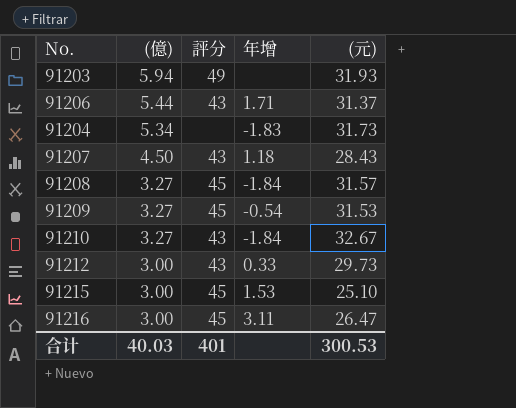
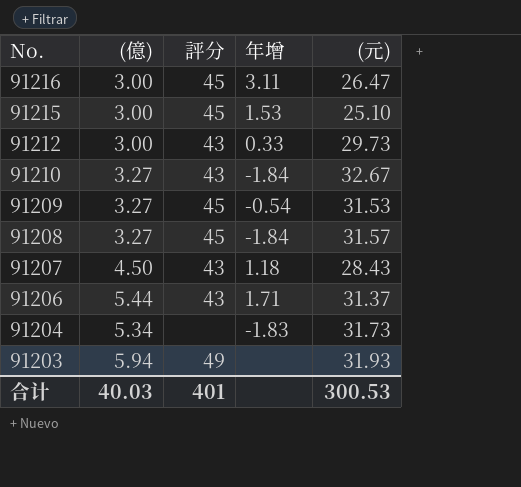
row order: (億) descending -> No. descending

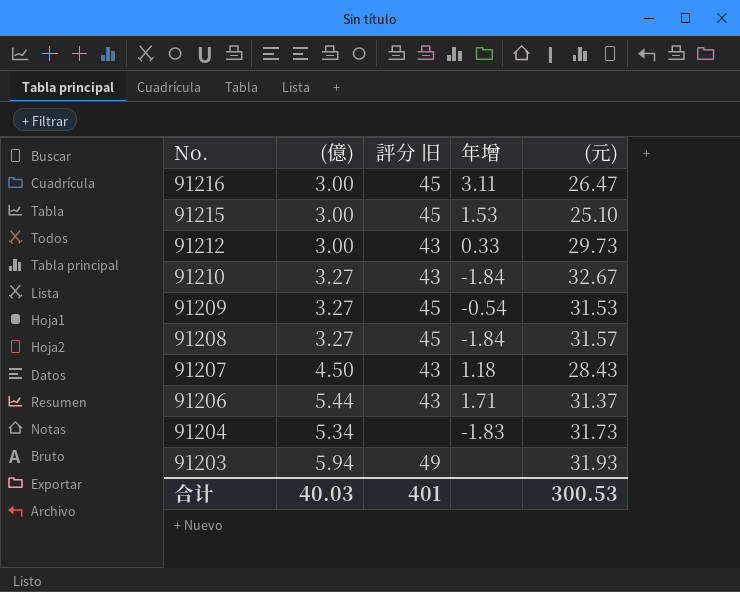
column name: 評分 -> 評分 旧

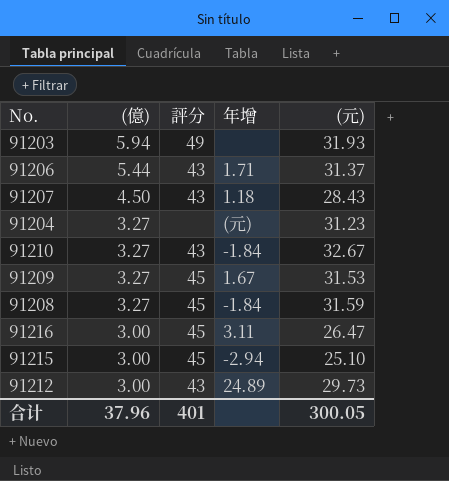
row order: No. descending -> (億) descending
column name: 評分 旧 -> 評分
91204 | (億): 5.34 -> 3.27
91204 | 年增: -1.83 -> (元)
91204 | (元): 31.73 -> 31.23
91209 | 年增: -0.54 -> 1.67
91208 | (元): 31.57 -> 31.59
91215 | 年增: 1.53 -> -2.94
91212 | 年增: 0.33 -> 24.89
合计 | (億): 40.03 -> 37.96
合计 | (元): 300.53 -> 300.05

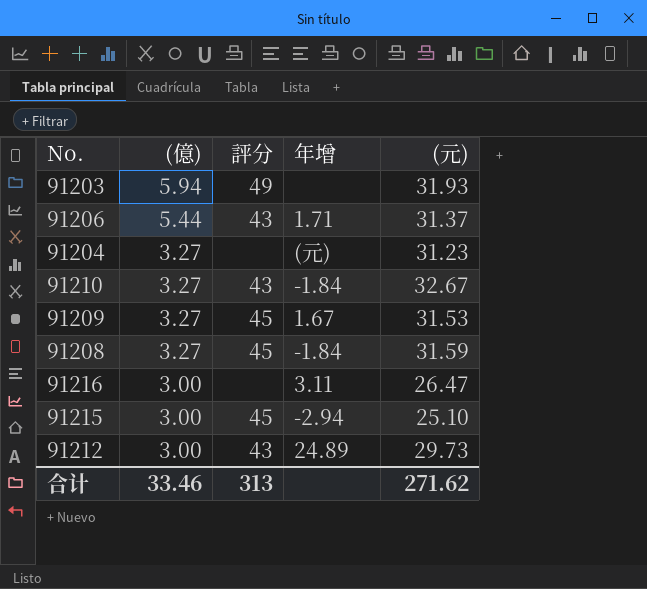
row 91207: 4.50 | 43 | 1.18 | 28.43 -> none
91216 | 評分: 45 -> none
合计 | (億): 37.96 -> 33.46
合计 | 評分: 401 -> 313
合计 | (元): 300.05 -> 271.62

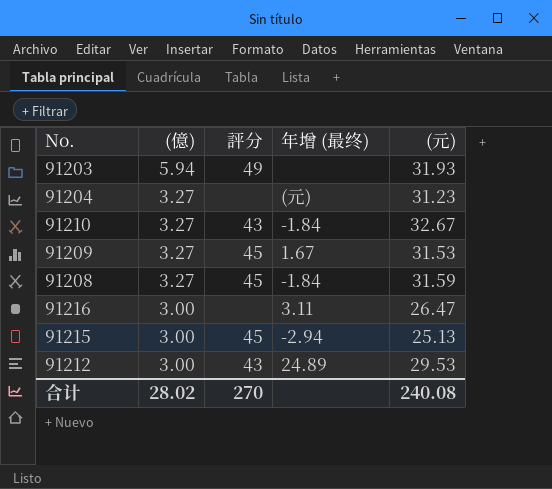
column name: 年增 -> 年增 (最终)
row 91206: 5.44 | 43 | 1.71 | 31.37 -> none
91215 | (元): 25.10 -> 25.13
91212 | (元): 29.73 -> 29.53
合计 | (億): 33.46 -> 28.02
合计 | 評分: 313 -> 270
合计 | (元): 271.62 -> 240.08

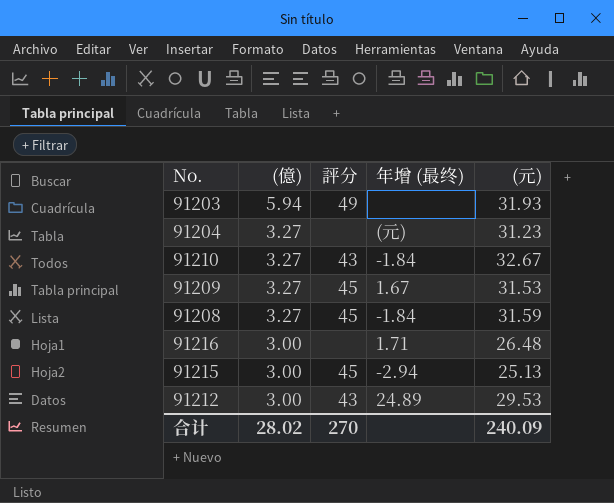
91216 | 年增 (最终): 3.11 -> 1.71
91216 | (元): 26.47 -> 26.48
合计 | (元): 240.08 -> 240.09

